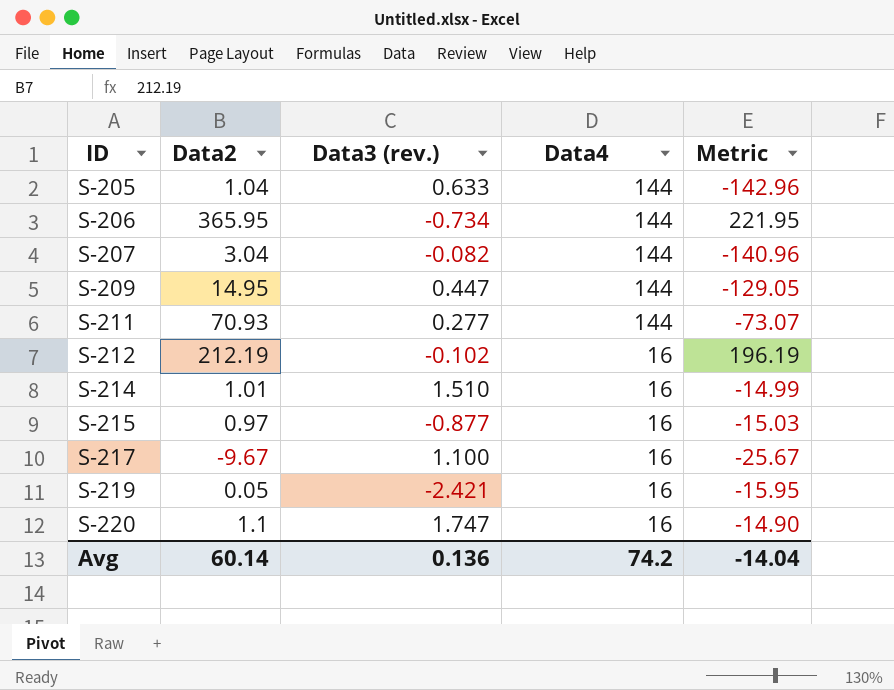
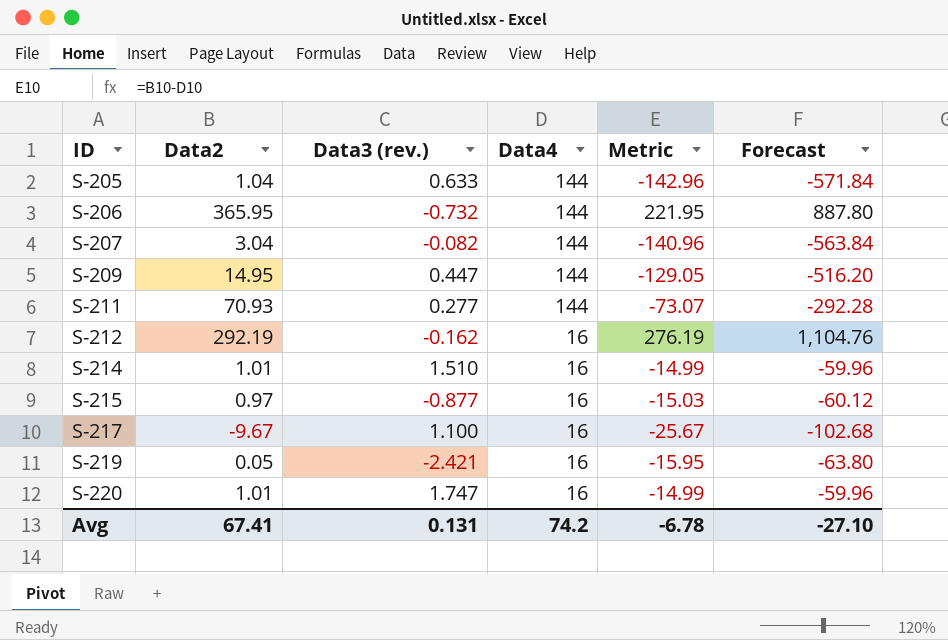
column Forecast | formula: none -> [Metric] * 4
S-206 | Data3 (rev.): -0.734 -> -0.732
S-212 | Data2: 212.19 -> 292.19
S-212 | Data3 (rev.): -0.102 -> -0.162
S-212 | Metric: 196.19 -> 276.19
S-220 | Data2: 1.1 -> 1.01
S-220 | Metric: -14.90 -> -14.99
Avg | Data2: 60.14 -> 67.41
Avg | Data3 (rev.): 0.136 -> 0.131
Avg | Metric: -14.04 -> -6.78

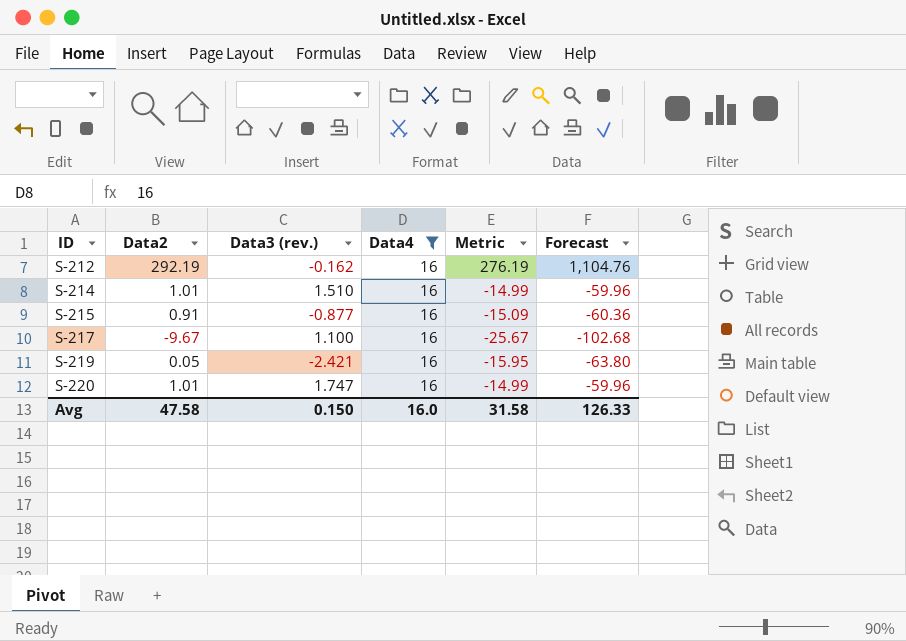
filter: none -> Data4 = 16
S-215 | Data2: 0.97 -> 0.91
S-215 | Metric: -15.03 -> -15.09
S-215 | Forecast: -60.12 -> -60.36
Avg | Data2: 67.41 -> 47.58
Avg | Data3 (rev.): 0.131 -> 0.150
Avg | Data4: 74.2 -> 16.0
Avg | Metric: -6.78 -> 31.58
Avg | Forecast: -27.10 -> 126.33

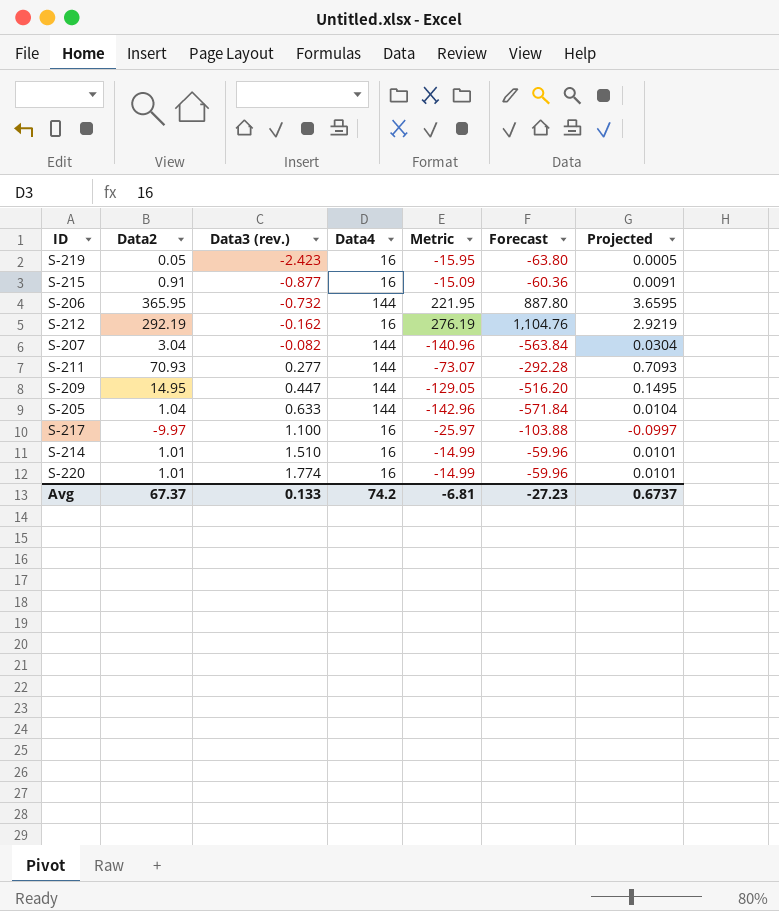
filter: Data4 = 16 -> none
row order: ID ascending -> Data3 (rev.) ascending
column Projected | formula: none -> [Data2] * 0.01
S-219 | Data3 (rev.): -2.421 -> -2.423
S-217 | Data2: -9.67 -> -9.97
S-217 | Metric: -25.67 -> -25.97
S-217 | Forecast: -102.68 -> -103.88
S-220 | Data3 (rev.): 1.747 -> 1.774
Avg | Data2: 47.58 -> 67.37
Avg | Data3 (rev.): 0.150 -> 0.133
Avg | Data4: 16.0 -> 74.2
Avg | Metric: 31.58 -> -6.81
Avg | Forecast: 126.33 -> -27.23

